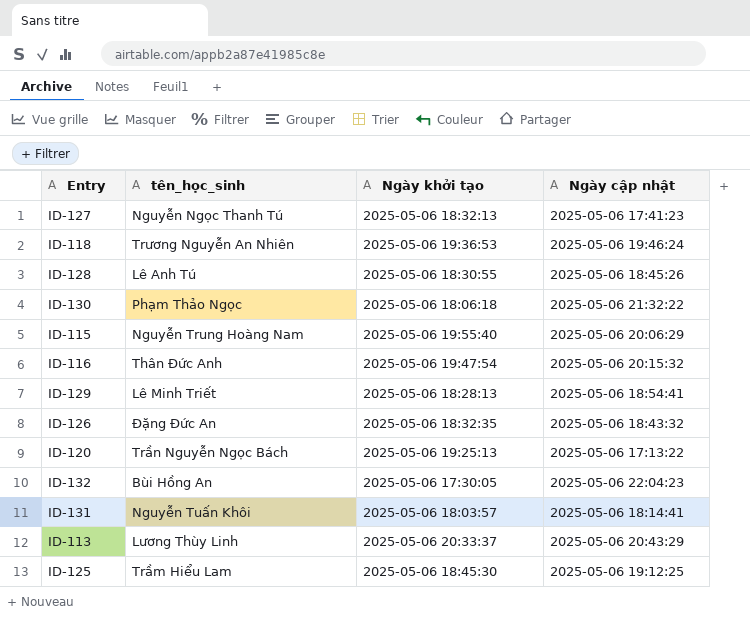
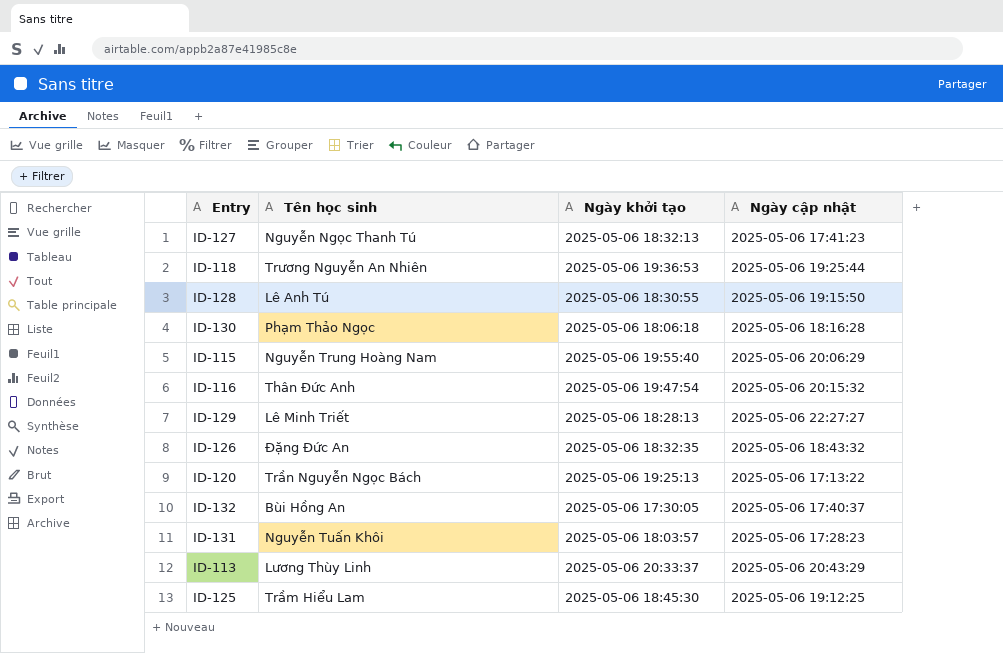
column name: tên_học_sinh -> Tên học sinh
ID-118 | Ngày cập nhật: 2025-05-06 19:46:24 -> 2025-05-06 19:25:44
ID-128 | Ngày cập nhật: 2025-05-06 18:45:26 -> 2025-05-06 19:15:50
ID-130 | Ngày cập nhật: 2025-05-06 21:32:22 -> 2025-05-06 18:16:28
ID-129 | Ngày cập nhật: 2025-05-06 18:54:41 -> 2025-05-06 22:27:27
ID-132 | Ngày cập nhật: 2025-05-06 22:04:23 -> 2025-05-06 17:40:37
ID-131 | Ngày cập nhật: 2025-05-06 18:14:41 -> 2025-05-06 17:28:23

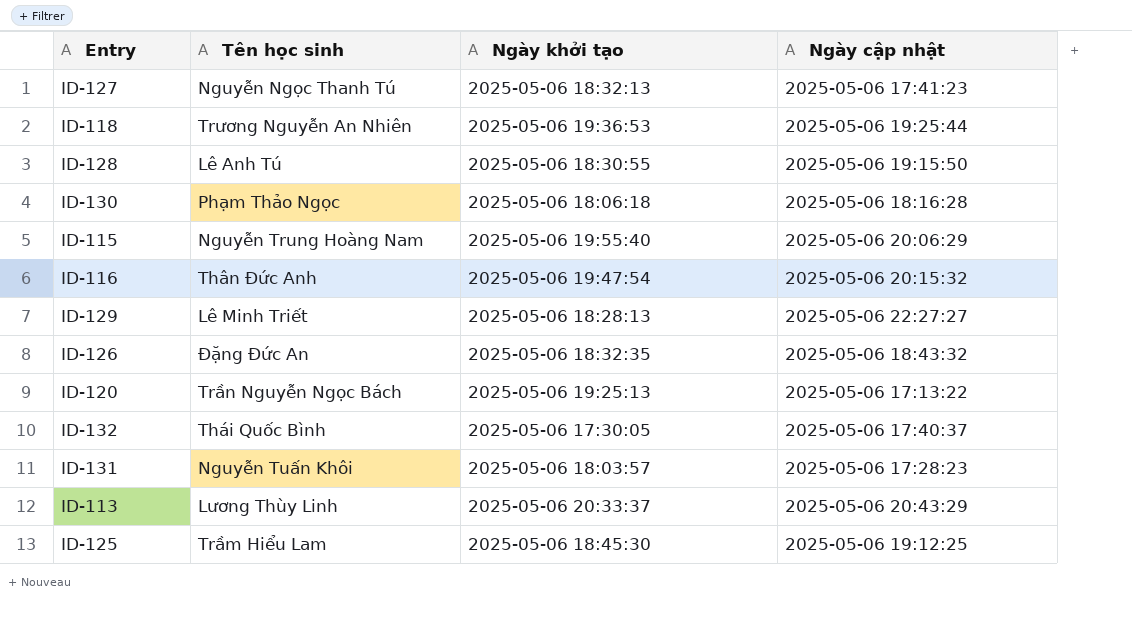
ID-132 | Tên học sinh: Bùi Hồng An -> Thái Quốc Bình

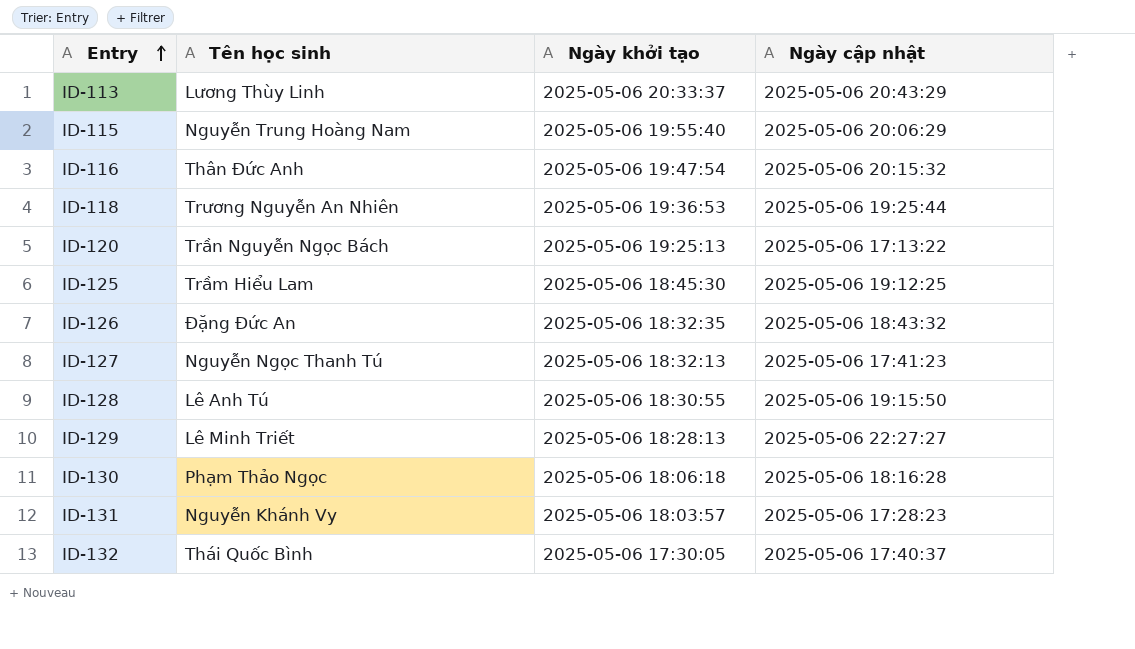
row order: none -> Entry ascending
ID-131 | Tên học sinh: Nguyễn Tuấn Khôi -> Nguyễn Khánh Vy

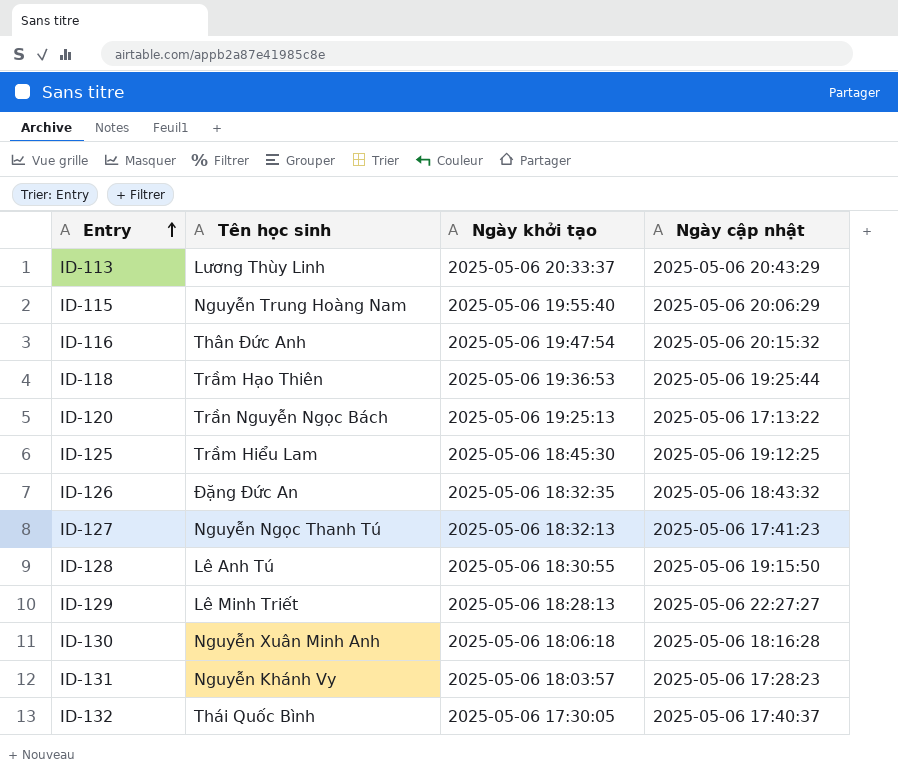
ID-118 | Tên học sinh: Trương Nguyễn An Nhiên -> Trầm Hạo Thiên
ID-130 | Tên học sinh: Phạm Thảo Ngọc -> Nguyễn Xuân Minh Anh

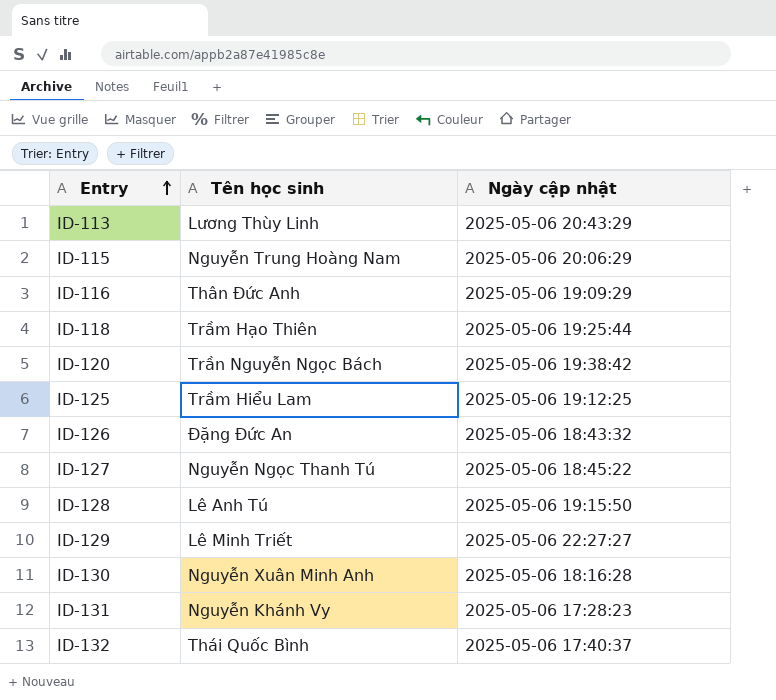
column Ngày khởi tạo | position: 3 -> none
ID-116 | Ngày cập nhật: 2025-05-06 20:15:32 -> 2025-05-06 19:09:29
ID-120 | Ngày cập nhật: 2025-05-06 17:13:22 -> 2025-05-06 19:38:42
ID-127 | Ngày cập nhật: 2025-05-06 17:41:23 -> 2025-05-06 18:45:22

